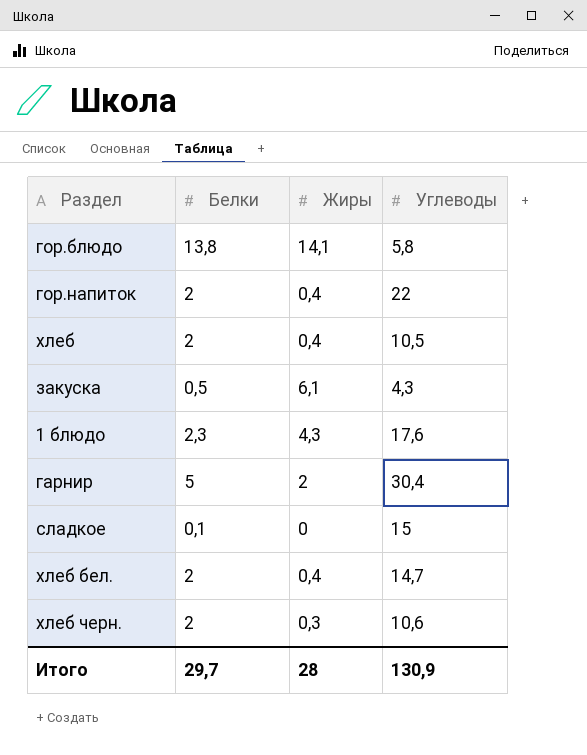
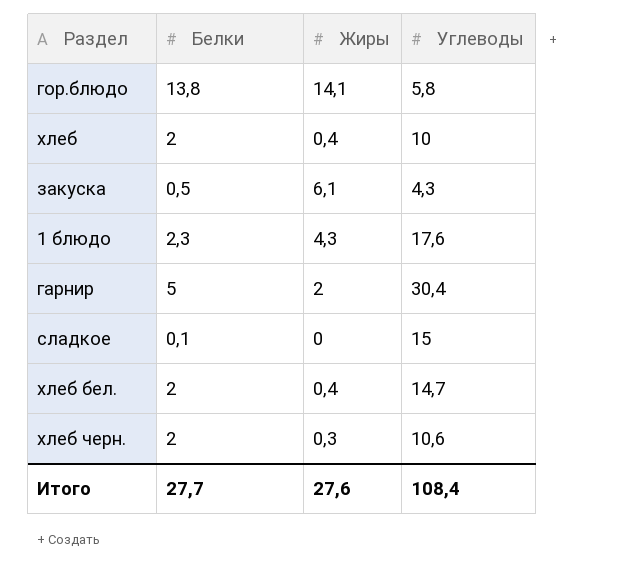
row гор.напиток: 2 | 0,4 | 22 -> none
хлеб | Углеводы: 10,5 -> 10
Итого | Белки: 29,7 -> 27,7
Итого | Жиры: 28 -> 27,6
Итого | Углеводы: 130,9 -> 108,4

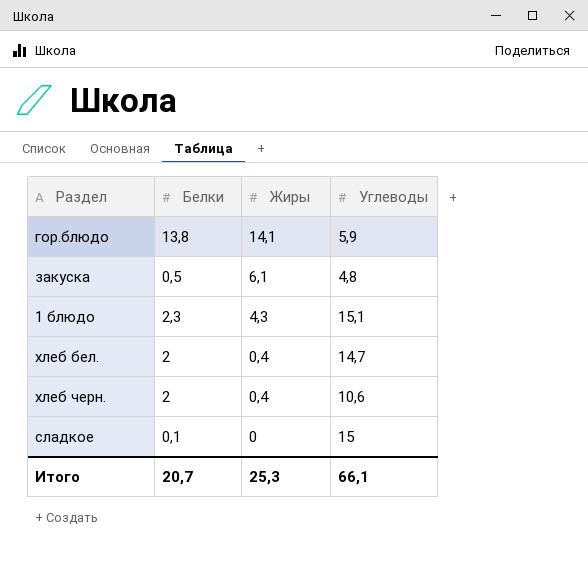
row order: none -> Жиры descending
row хлеб: 2 | 0,4 | 10 -> none
row гарнир: 5 | 2 | 30,4 -> none
гор.блюдо | Углеводы: 5,8 -> 5,9
закуска | Углеводы: 4,3 -> 4,8
1 блюдо | Углеводы: 17,6 -> 15,1
хлеб черн. | Жиры: 0,3 -> 0,4
Итого | Белки: 27,7 -> 20,7
Итого | Жиры: 27,6 -> 25,3
Итого | Углеводы: 108,4 -> 66,1

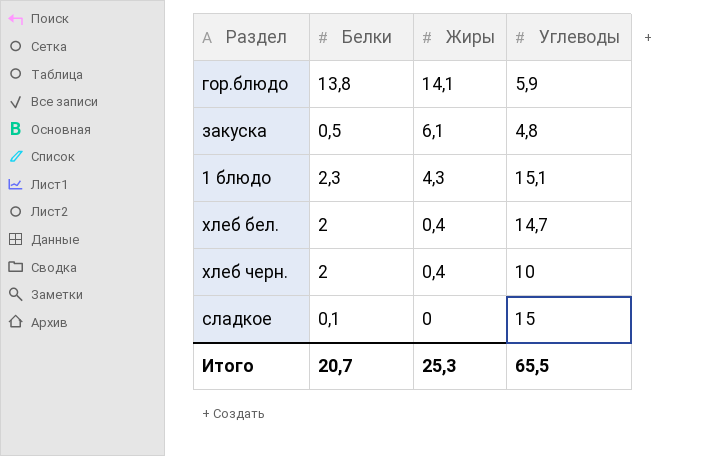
хлеб черн. | Углеводы: 10,6 -> 10
Итого | Углеводы: 66,1 -> 65,5

